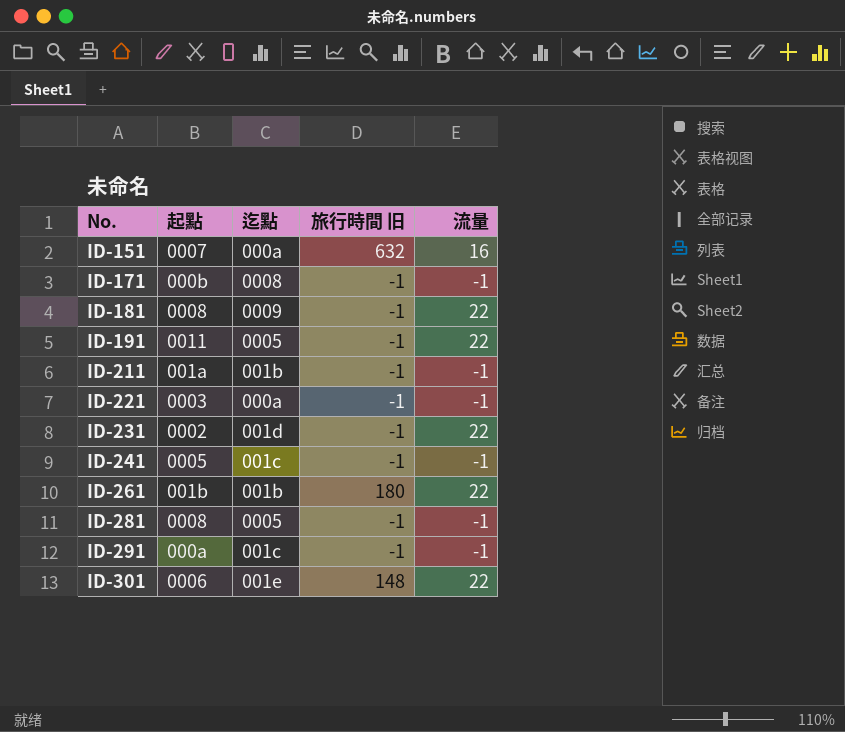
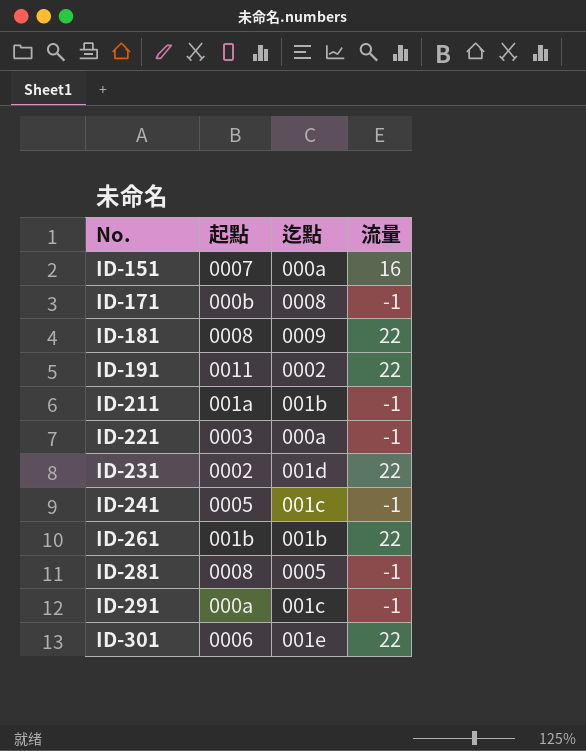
column 旅行時間 旧 | position: 4 -> none
ID-191 | 迄點: 0005 -> 0002

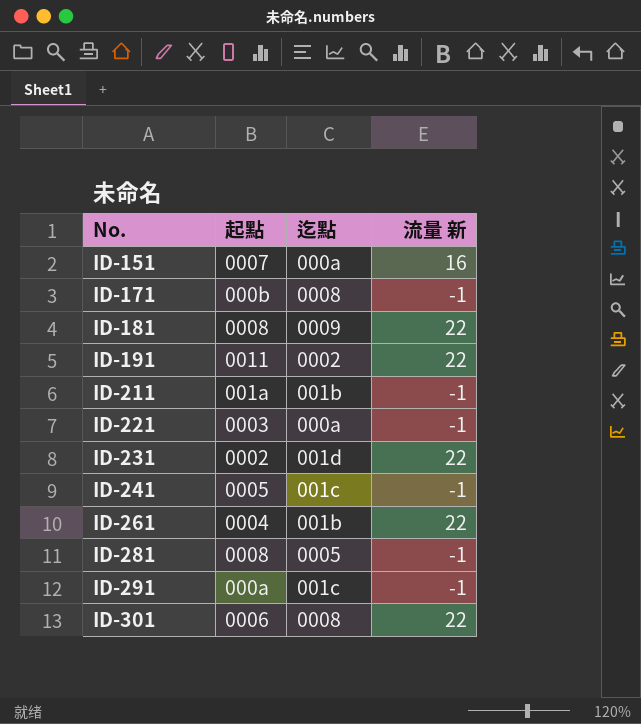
column name: 流量 -> 流量 新
ID-261 | 起點: 001b -> 0004
ID-301 | 迄點: 001e -> 0008

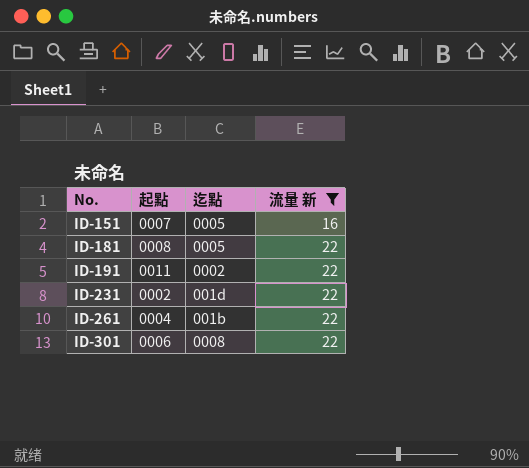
filter: none -> 流量 新 != -1
ID-151 | 迄點: 000a -> 0005
ID-181 | 迄點: 0009 -> 0005

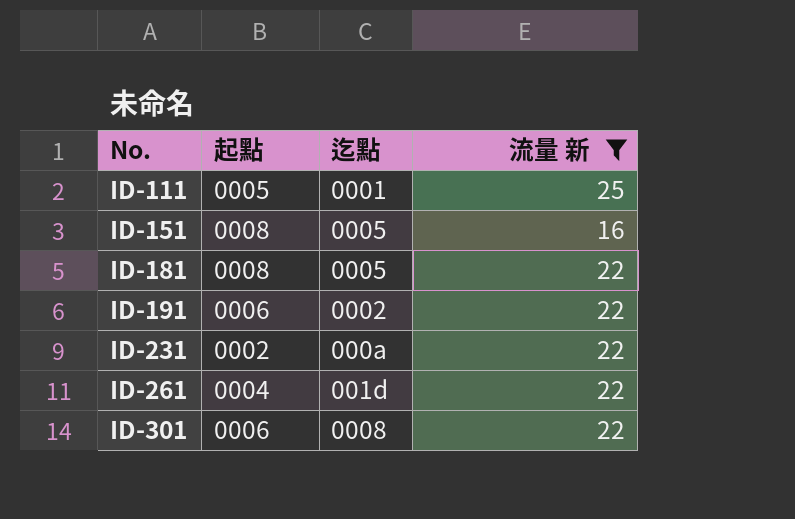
row ID-111: none -> 0005 | 0001 | 25
ID-151 | 起點: 0007 -> 0008
ID-191 | 起點: 0011 -> 0006
ID-231 | 迄點: 001d -> 000a
ID-261 | 迄點: 001b -> 001d

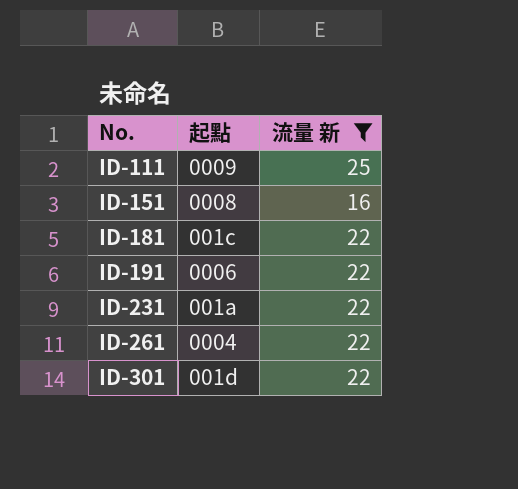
column 迄點 | position: 3 -> none
ID-111 | 起點: 0005 -> 0009
ID-181 | 起點: 0008 -> 001c
ID-231 | 起點: 0002 -> 001a
ID-301 | 起點: 0006 -> 001d

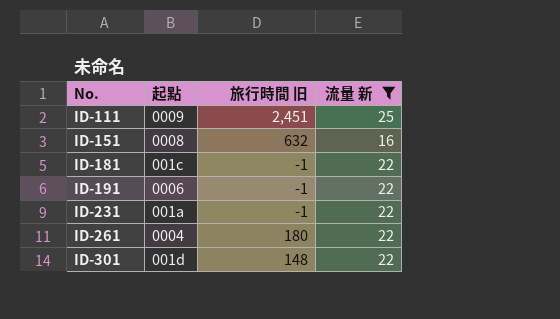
column 旅行時間 旧 | position: none -> 3

